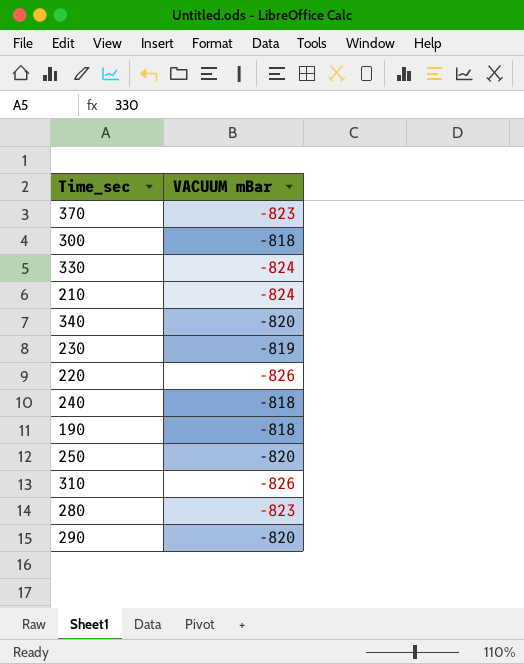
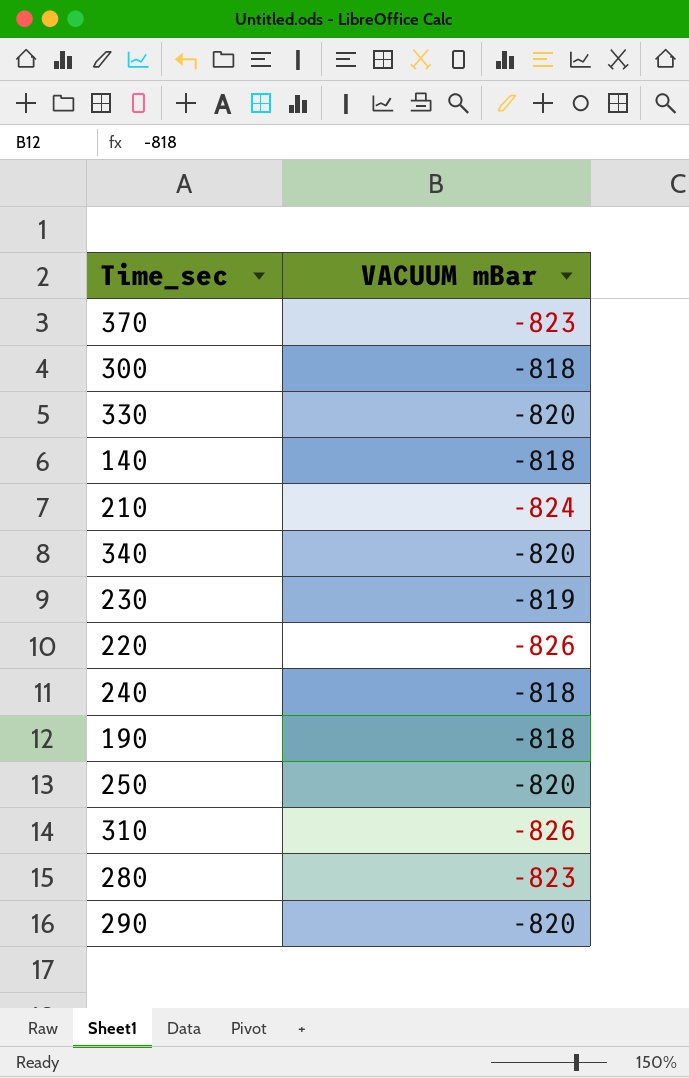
330 | VACUUM mBar: -824 -> -820
row 140: none -> -818

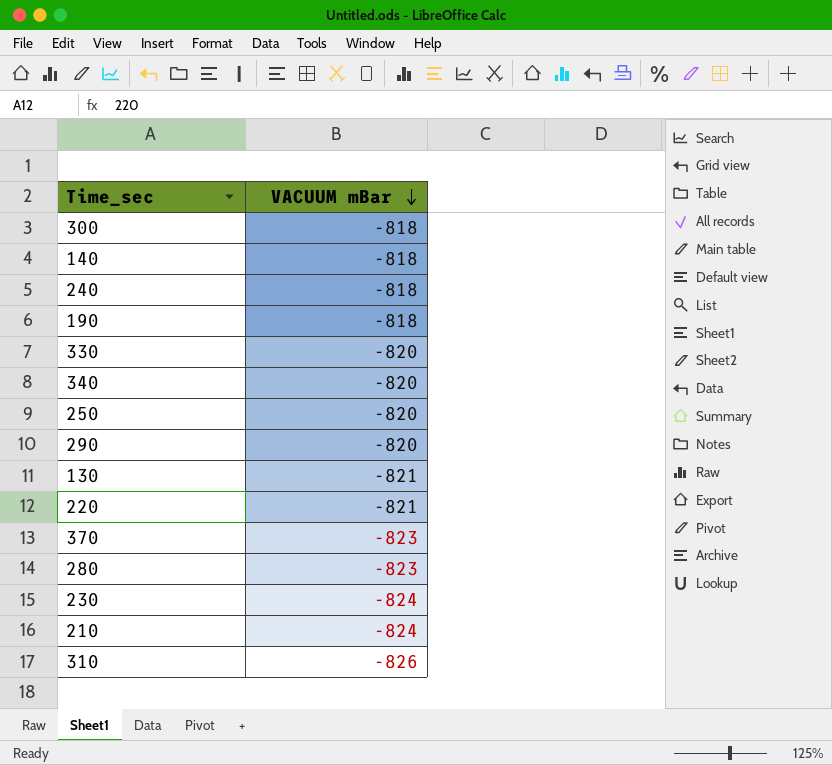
row order: none -> VACUUM mBar descending
row 130: none -> -821
220 | VACUUM mBar: -826 -> -821
230 | VACUUM mBar: -819 -> -824

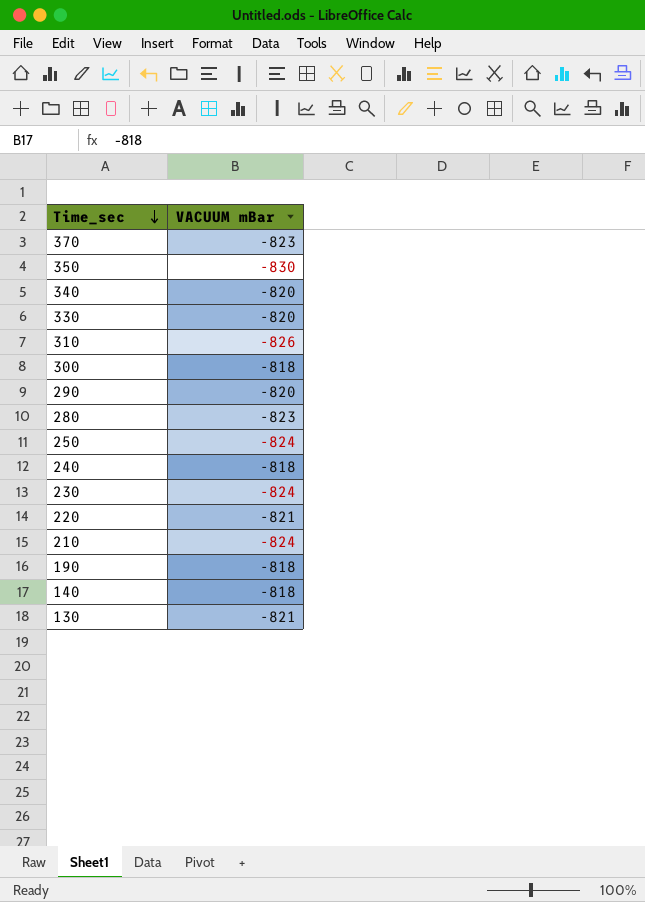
row order: VACUUM mBar descending -> Time_sec descending
row 350: none -> -830
250 | VACUUM mBar: -820 -> -824

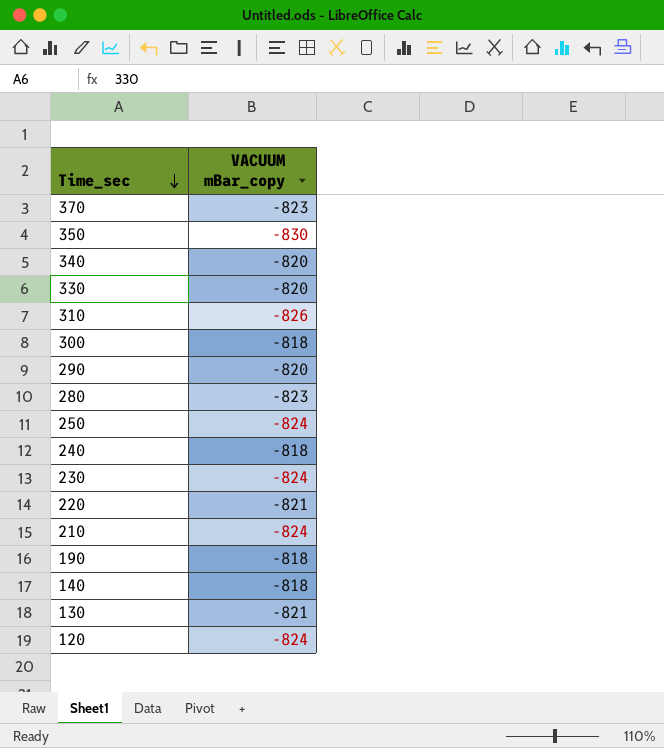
column name: VACUUM mBar -> VACUUM mBar_copy
row 120: none -> -824

